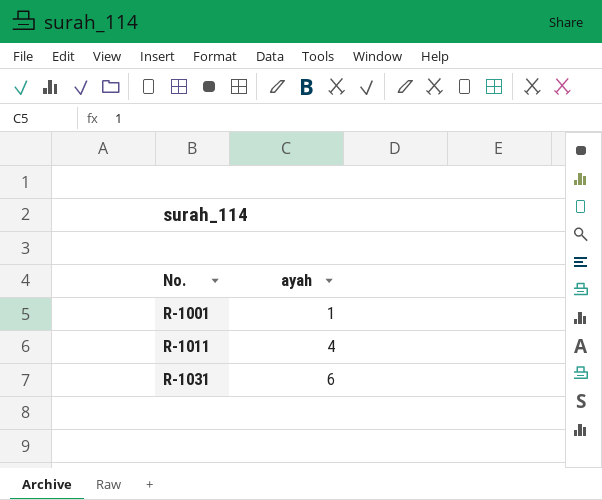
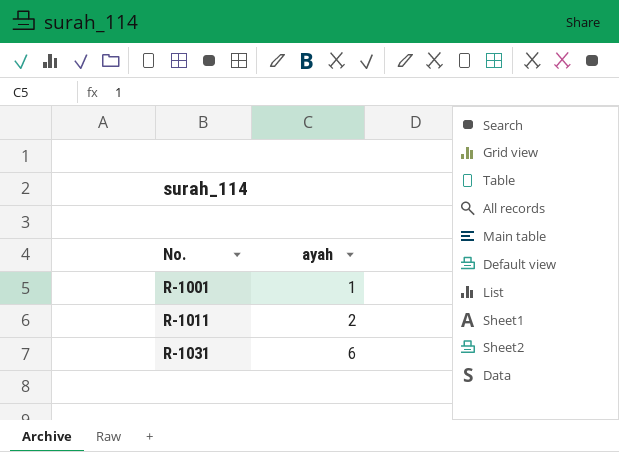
R-1011 | ayah: 4 -> 2

